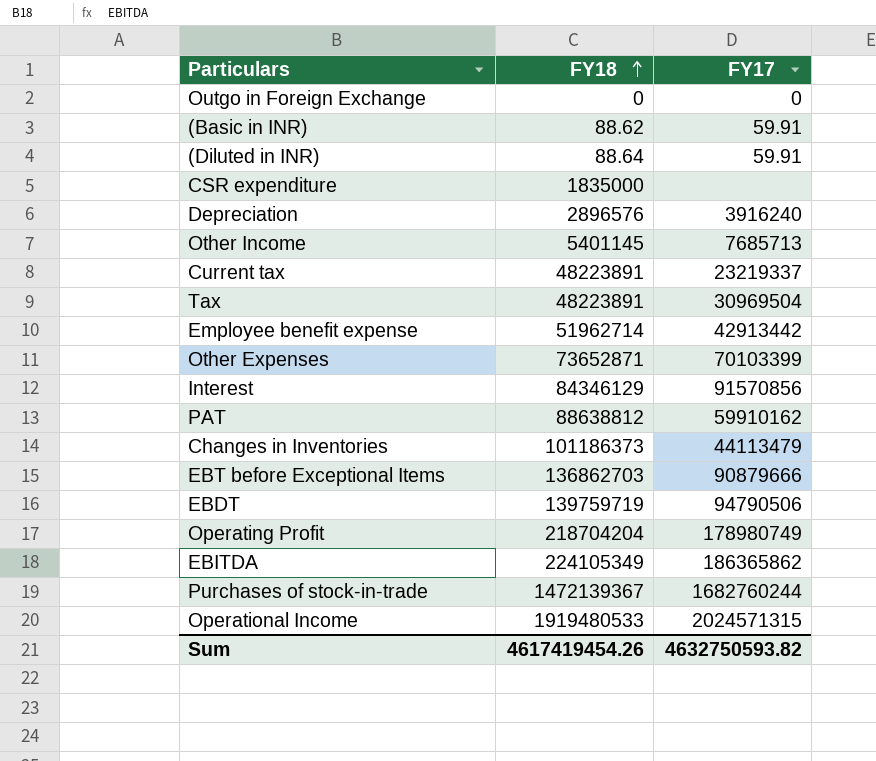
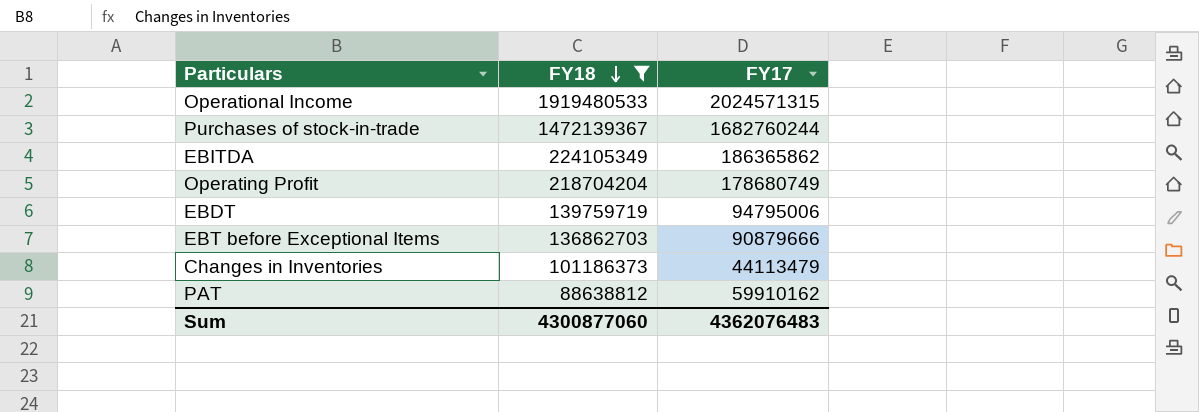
filter: none -> FY18 >= 88638812
row order: FY18 ascending -> FY18 descending
Operating Profit | FY17: 178980749 -> 178680749
EBDT | FY17: 94790506 -> 94795006
Sum | FY18: 4617419454.26 -> 4300877060
Sum | FY17: 4632750593.82 -> 4362076483

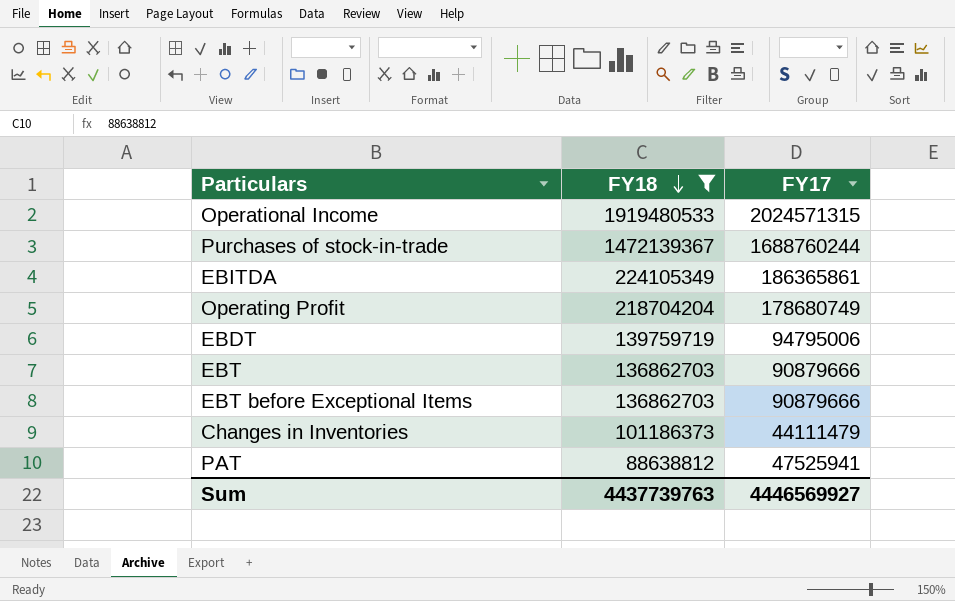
Purchases of stock-in-trade | FY17: 1682760244 -> 1688760244
EBITDA | FY17: 186365862 -> 186365861
row EBT: none -> 136862703 | 90879666
Changes in Inventories | FY17: 44113479 -> 44111479
PAT | FY17: 59910162 -> 47525941
Sum | FY18: 4300877060 -> 4437739763
Sum | FY17: 4362076483 -> 4446569927

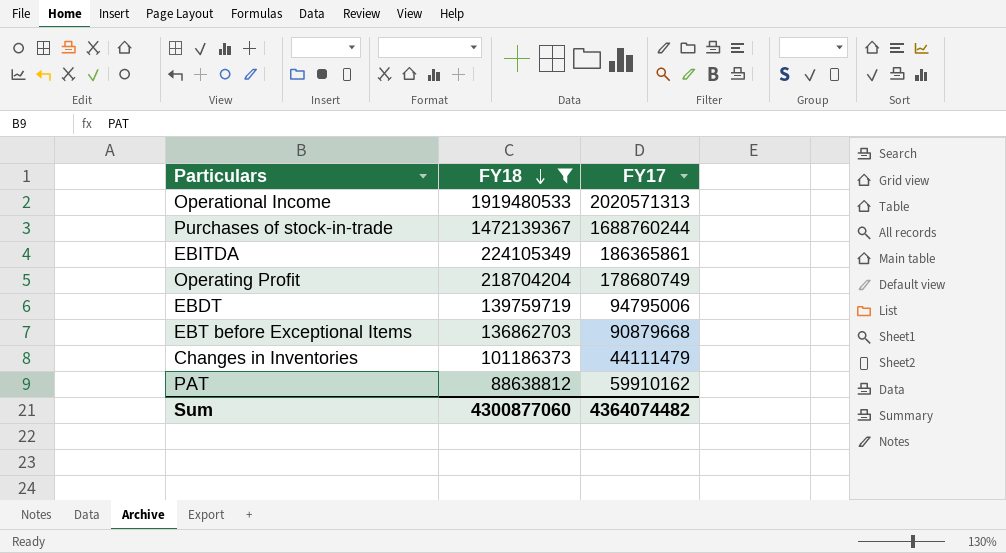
row EBT: 136862703 | 90879666 -> none
Operational Income | FY17: 2024571315 -> 2020571313
EBT before Exceptional Items | FY17: 90879666 -> 90879668
PAT | FY17: 47525941 -> 59910162
Sum | FY18: 4437739763 -> 4300877060
Sum | FY17: 4446569927 -> 4364074482

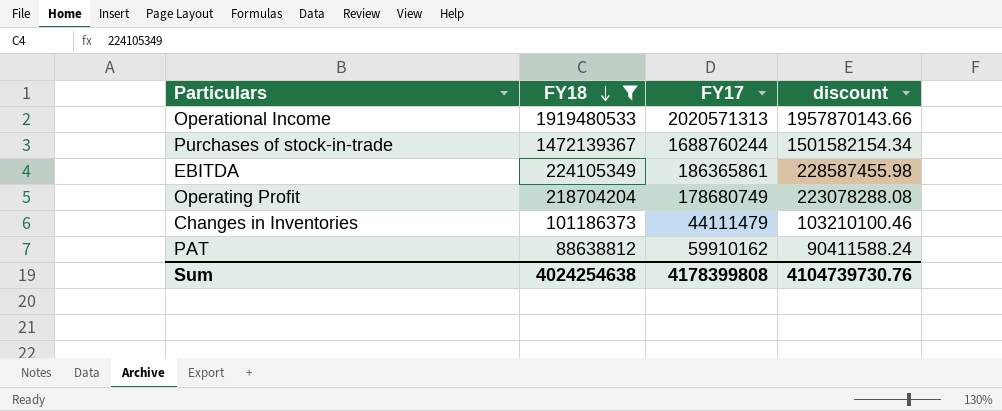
column discount | formula: none -> [FY18] * 1.02
row EBDT: 139759719 | 94795006 -> none
row EBT before Exceptional Items: 136862703 | 90879668 -> none
Sum | FY18: 4300877060 -> 4024254638
Sum | FY17: 4364074482 -> 4178399808

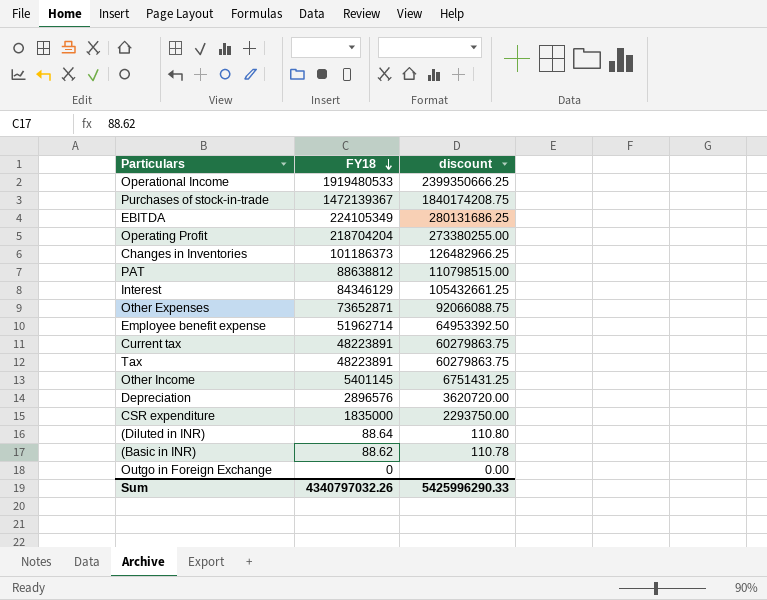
filter: FY18 >= 88638812 -> none
column FY17 | position: 3 -> none
column discount | formula: [FY18] * 1.02 -> [FY18] * 1.25
Sum | FY18: 4024254638 -> 4340797032.26
Sum | discount: 4104739730.76 -> 5425996290.33

